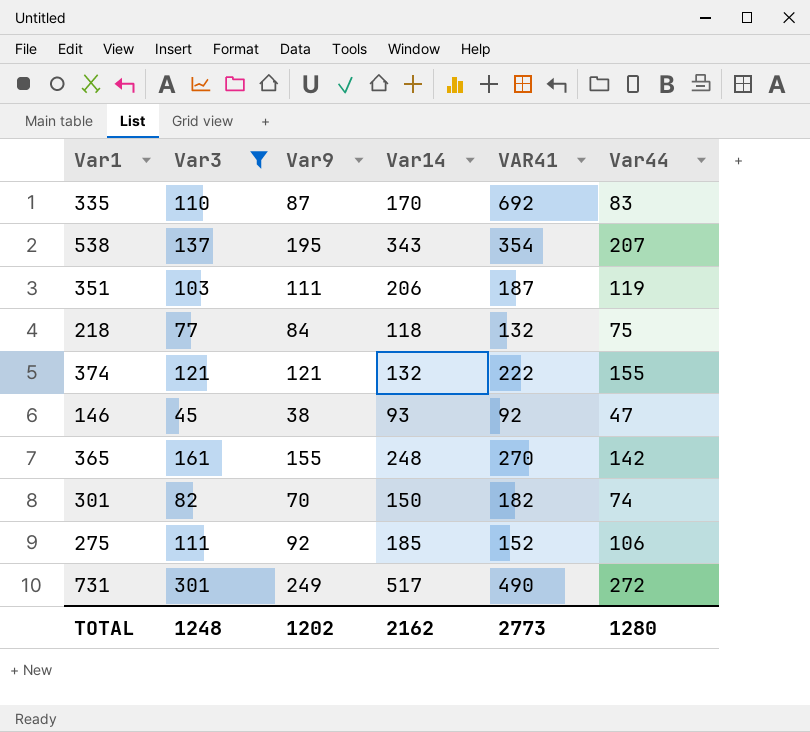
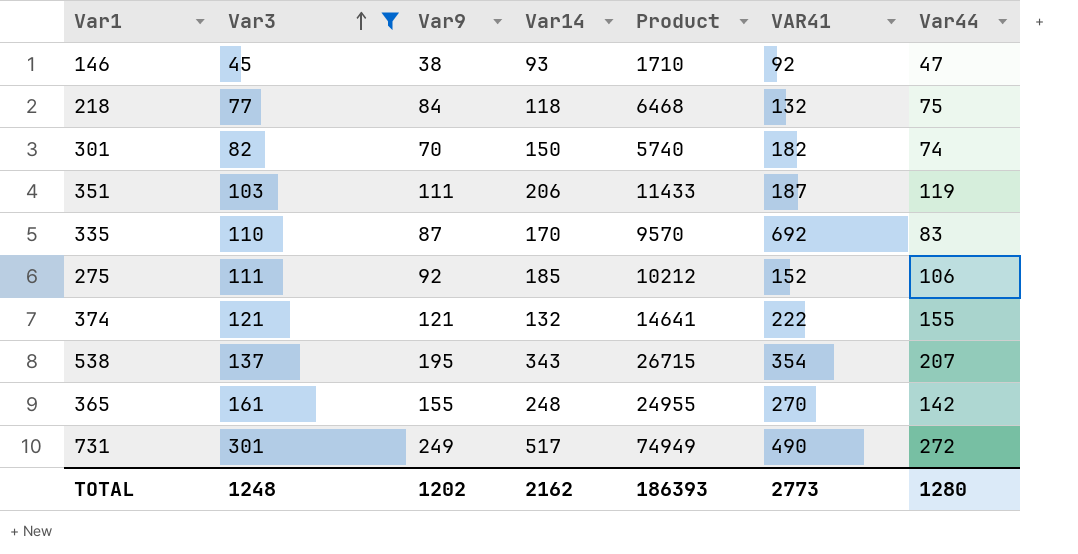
row order: none -> Var3 ascending
column Product | formula: none -> [Var3] * [Var9]

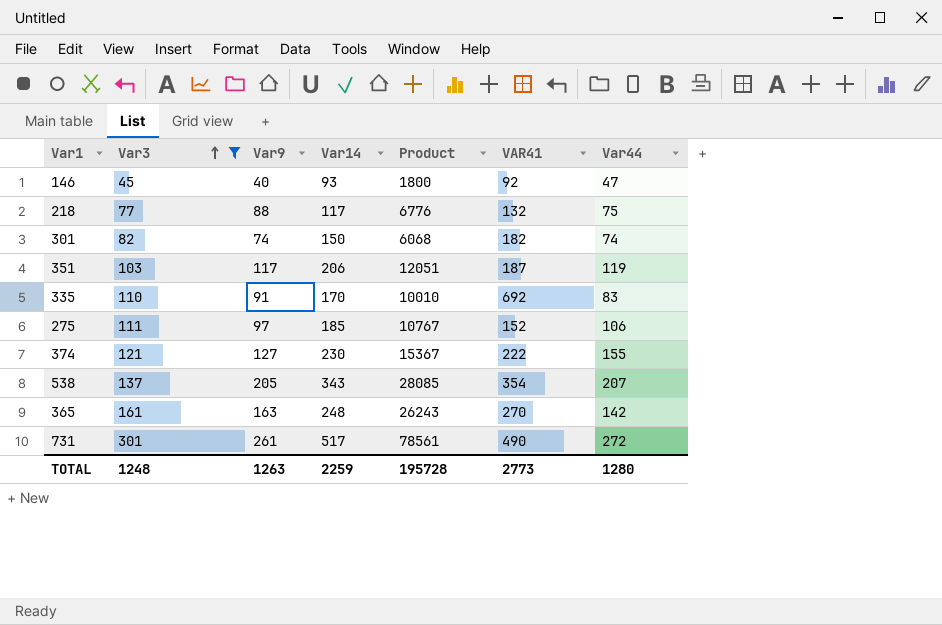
146 | Var9: 38 -> 40
146 | Product: 1710 -> 1800
218 | Var9: 84 -> 88
218 | Var14: 118 -> 117
218 | Product: 6468 -> 6776
301 | Var9: 70 -> 74
301 | Product: 5740 -> 6068
351 | Var9: 111 -> 117
351 | Product: 11433 -> 12051
335 | Var9: 87 -> 91
335 | Product: 9570 -> 10010
275 | Var9: 92 -> 97
275 | Product: 10212 -> 10767
374 | Var9: 121 -> 127
374 | Var14: 132 -> 230
374 | Product: 14641 -> 15367
538 | Var9: 195 -> 205
538 | Product: 26715 -> 28085
365 | Var9: 155 -> 163
365 | Product: 24955 -> 26243
731 | Var9: 249 -> 261
731 | Product: 74949 -> 78561
TOTAL | Var9: 1202 -> 1263
TOTAL | Var14: 2162 -> 2259
TOTAL | Product: 186393 -> 195728

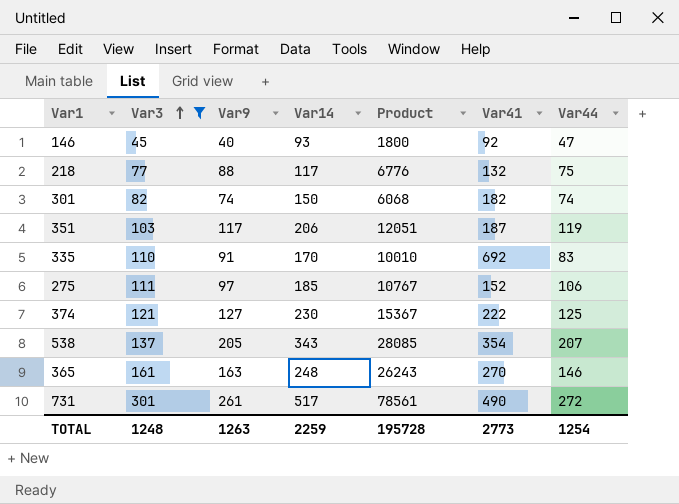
column name: VAR41 -> Var41
374 | Var44: 155 -> 125
365 | Var44: 142 -> 146
TOTAL | Var44: 1280 -> 1254

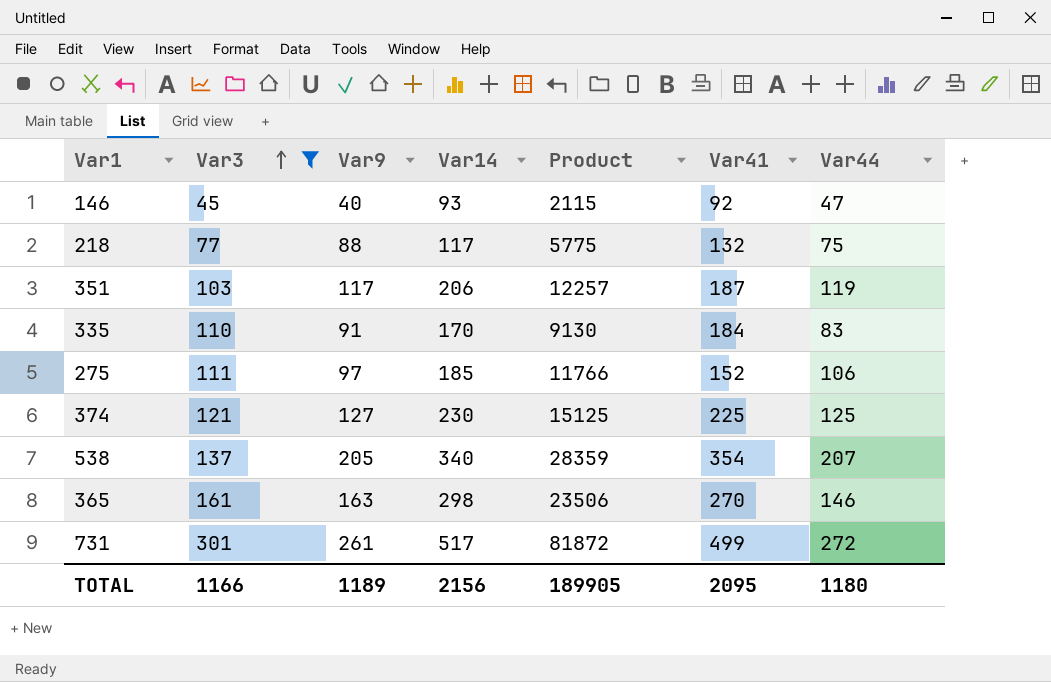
column Product | formula: [Var3] * [Var9] -> [Var3] * [Var44]
row 301: 82 | 74 | 150 | 6068 | 182 | 74 -> none
335 | Var41: 692 -> 184
374 | Var41: 222 -> 225
538 | Var14: 343 -> 340
365 | Var14: 248 -> 298
731 | Var41: 490 -> 499
TOTAL | Var3: 1248 -> 1166
TOTAL | Var9: 1263 -> 1189
TOTAL | Var14: 2259 -> 2156
TOTAL | Product: 195728 -> 189905
TOTAL | Var41: 2773 -> 2095
TOTAL | Var44: 1254 -> 1180

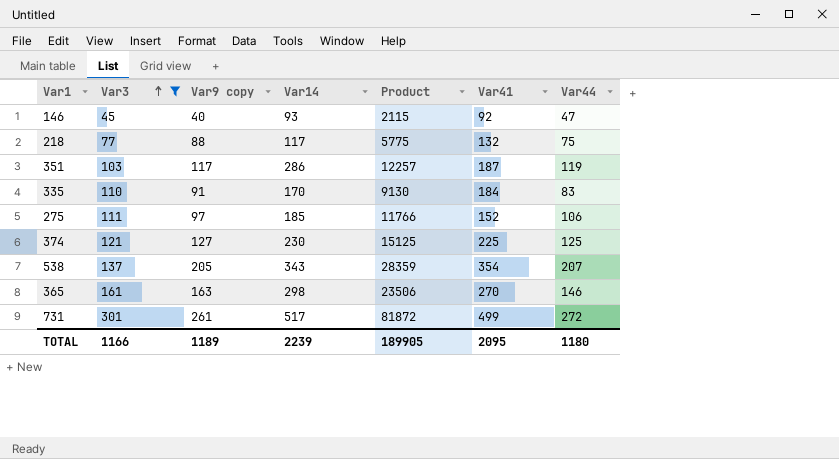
column name: Var9 -> Var9 copy
351 | Var14: 206 -> 286
538 | Var14: 340 -> 343
TOTAL | Var14: 2156 -> 2239

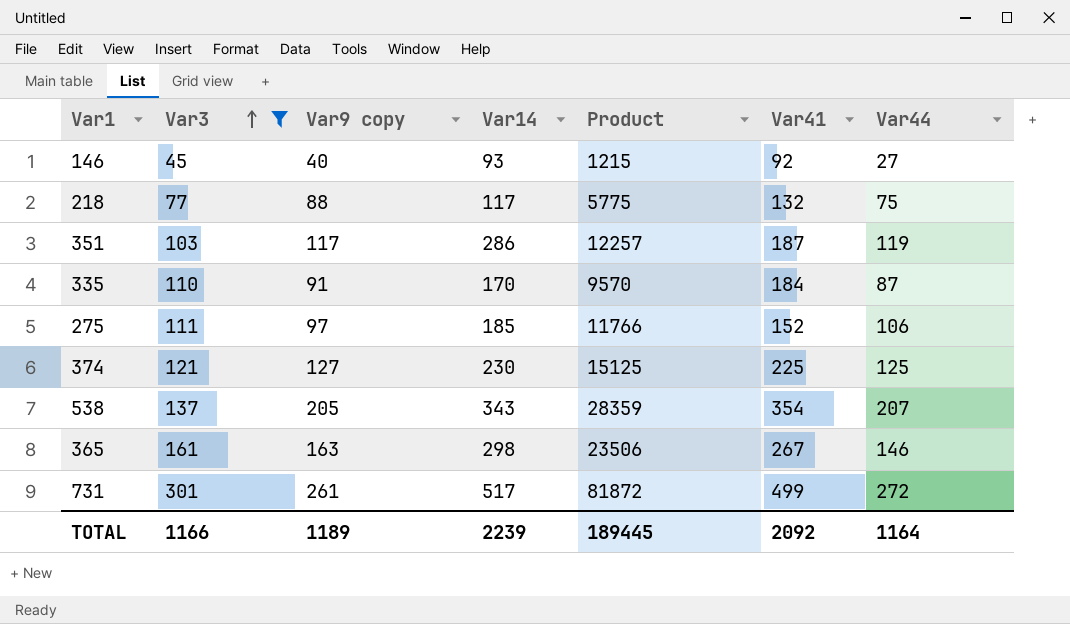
146 | Product: 2115 -> 1215
146 | Var44: 47 -> 27
335 | Product: 9130 -> 9570
335 | Var44: 83 -> 87
365 | Var41: 270 -> 267
TOTAL | Product: 189905 -> 189445
TOTAL | Var41: 2095 -> 2092
TOTAL | Var44: 1180 -> 1164

